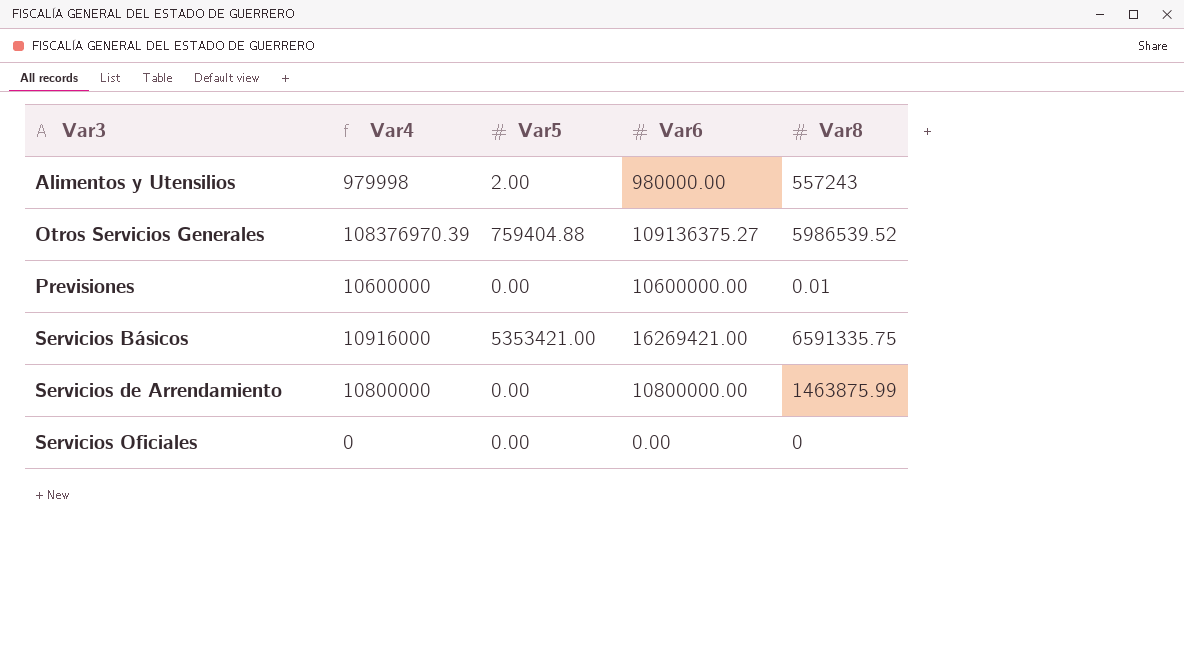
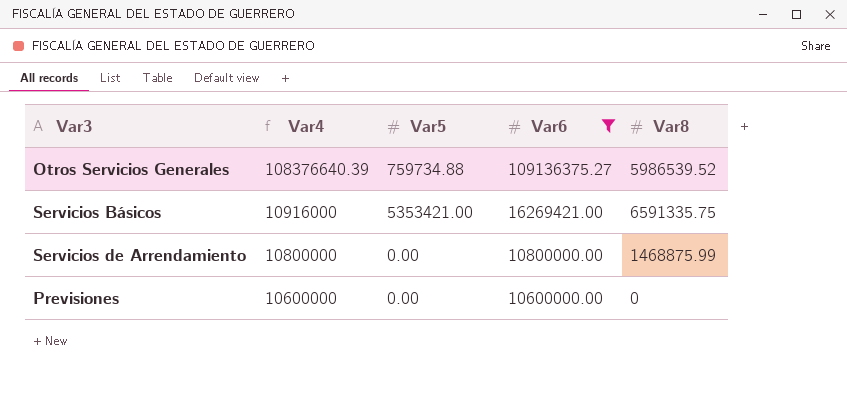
filter: none -> Var6 >= 10600000.00
row order: Var3 ascending -> Var4 descending
Otros Servicios Generales | Var4: 108376970.39 -> 108376640.39
Otros Servicios Generales | Var5: 759404.88 -> 759734.88
Servicios de Arrendamiento | Var8: 1463875.99 -> 1468875.99
Previsiones | Var8: 0.01 -> 0

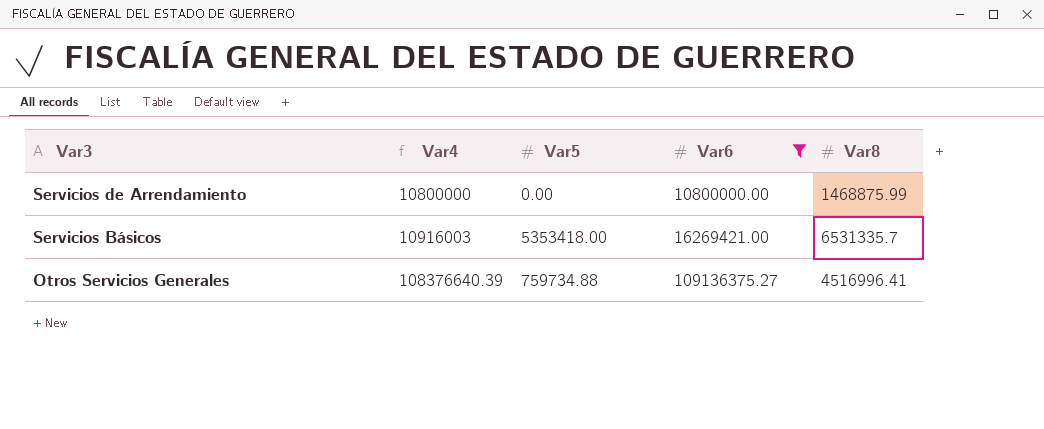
row order: Var4 descending -> Var3 descending
row Previsiones: 10600000 | 0.00 | 10600000.00 | 0 -> none
Servicios Básicos | Var4: 10916000 -> 10916003
Servicios Básicos | Var5: 5353421.00 -> 5353418.00
Servicios Básicos | Var8: 6591335.75 -> 6531335.7
Otros Servicios Generales | Var8: 5986539.52 -> 4516996.41

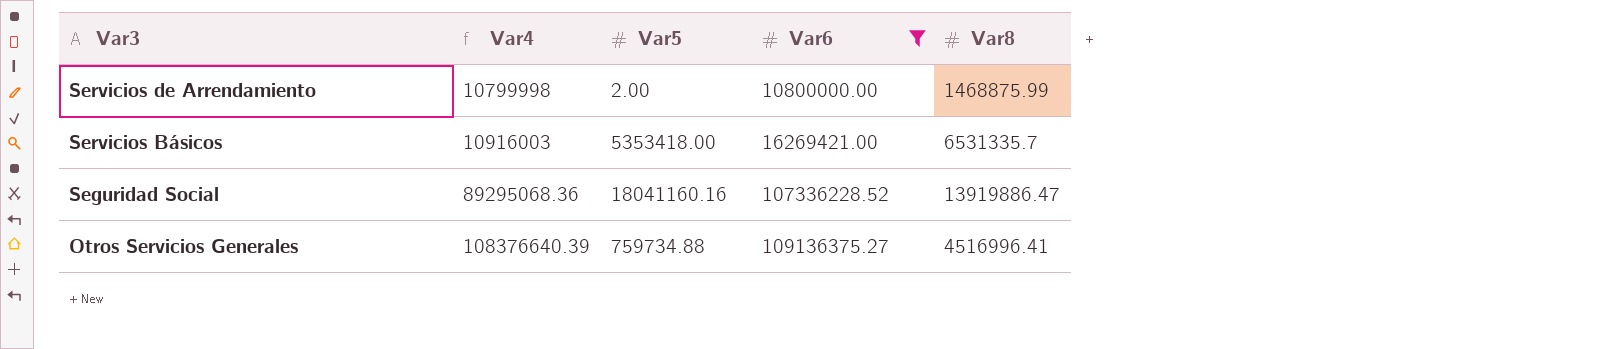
Servicios de Arrendamiento | Var4: 10800000 -> 10799998
Servicios de Arrendamiento | Var5: 0.00 -> 2.00
row Seguridad Social: none -> 89295068.36 | 18041160.16 | 107336228.52 | 13919886.47

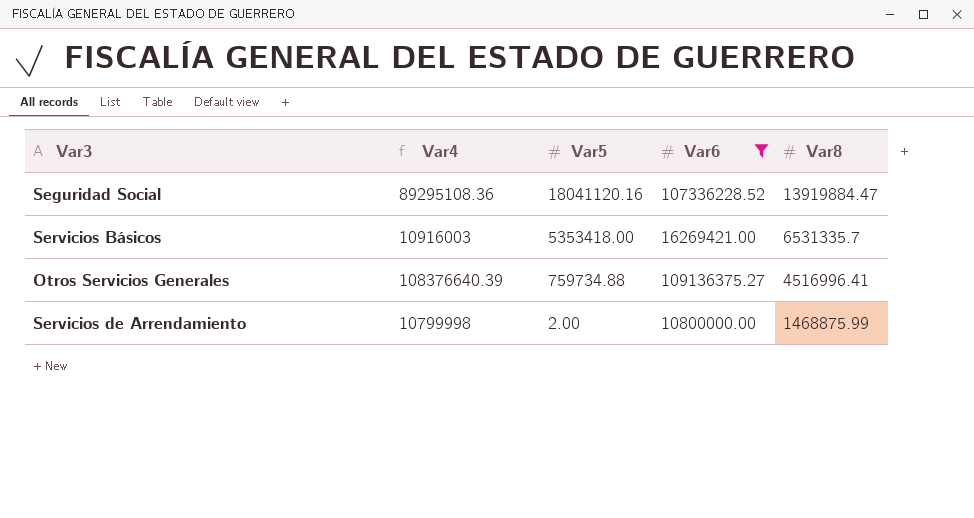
row order: Var3 descending -> Var5 descending
Seguridad Social | Var4: 89295068.36 -> 89295108.36
Seguridad Social | Var5: 18041160.16 -> 18041120.16
Seguridad Social | Var8: 13919886.47 -> 13919884.47

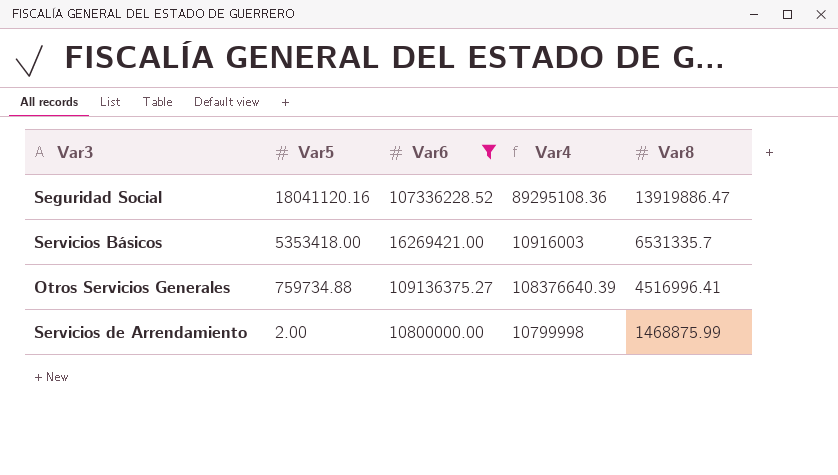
column Var4 | position: 2 -> 4
Seguridad Social | Var8: 13919884.47 -> 13919886.47

